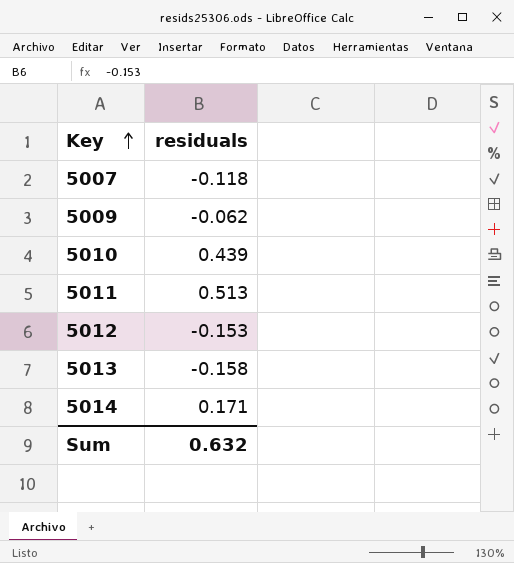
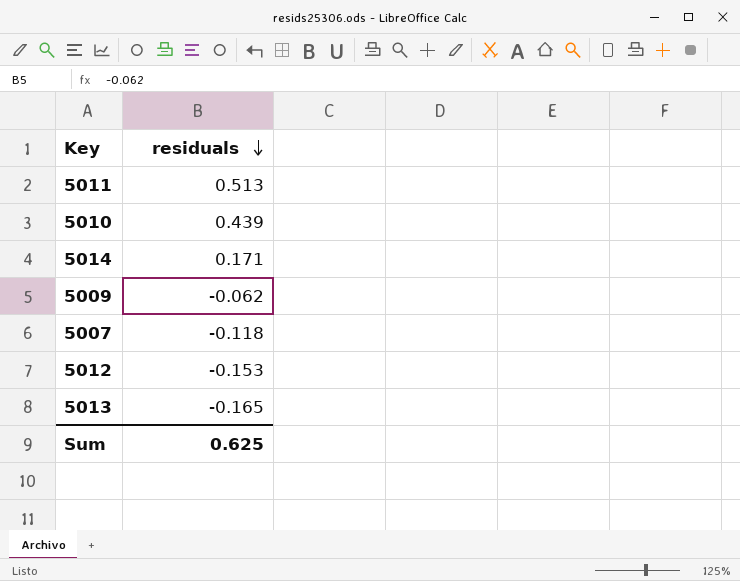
row order: Key ascending -> residuals descending
5013 | residuals: -0.158 -> -0.165
Sum | residuals: 0.632 -> 0.625

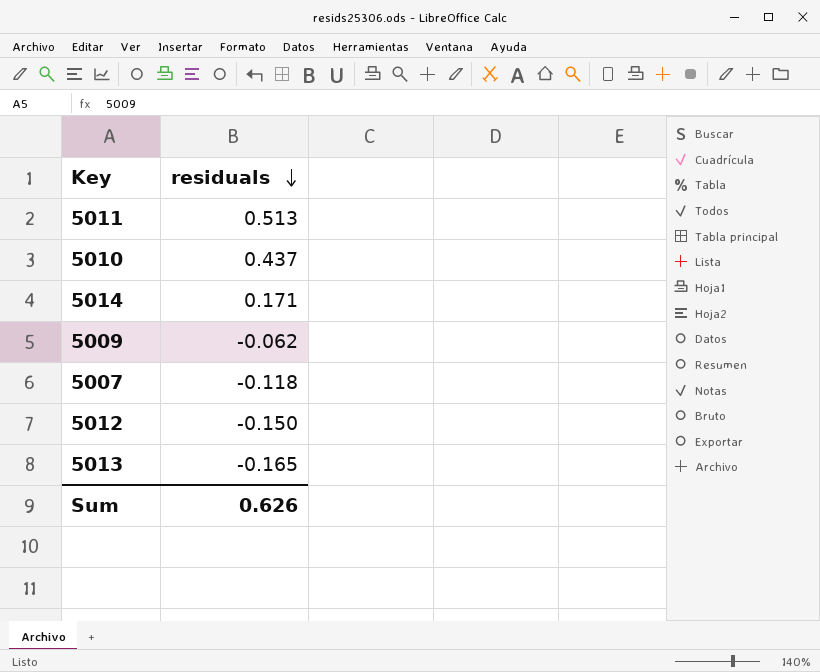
5010 | residuals: 0.439 -> 0.437
5012 | residuals: -0.153 -> -0.150
Sum | residuals: 0.625 -> 0.626

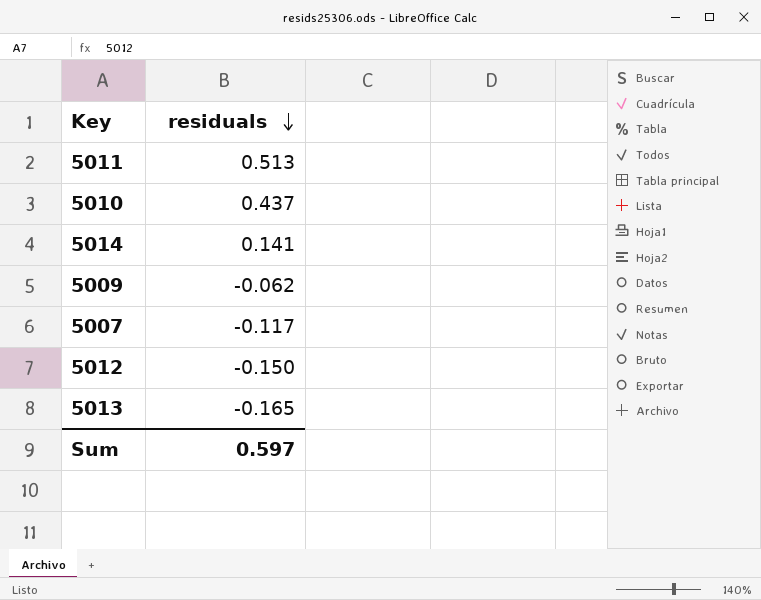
5014 | residuals: 0.171 -> 0.141
5007 | residuals: -0.118 -> -0.117
Sum | residuals: 0.626 -> 0.597

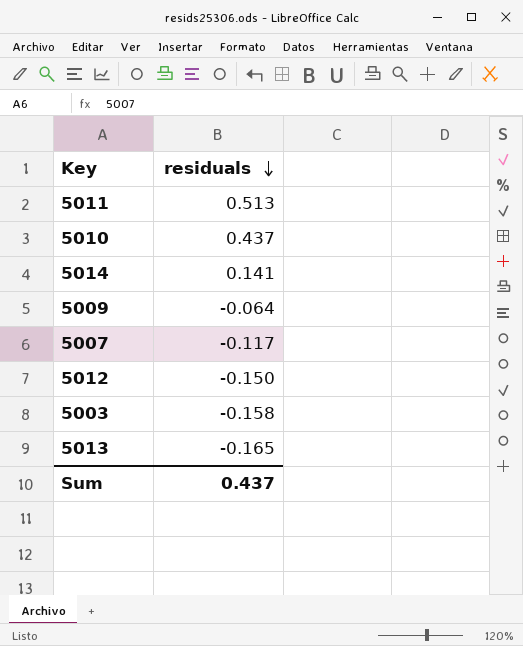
5009 | residuals: -0.062 -> -0.064
row 5003: none -> -0.158
Sum | residuals: 0.597 -> 0.437

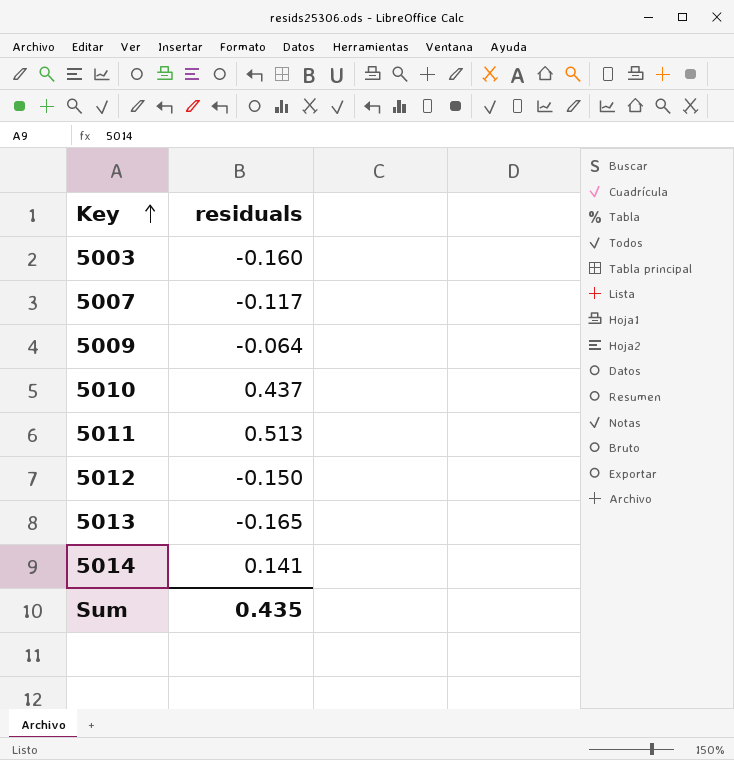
row order: residuals descending -> Key ascending
5003 | residuals: -0.158 -> -0.160
Sum | residuals: 0.437 -> 0.435

